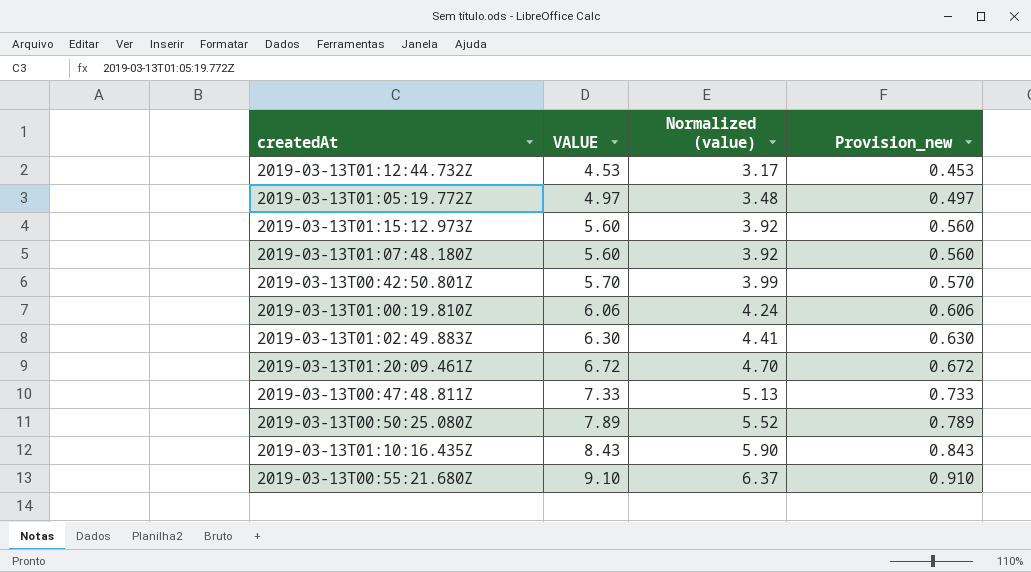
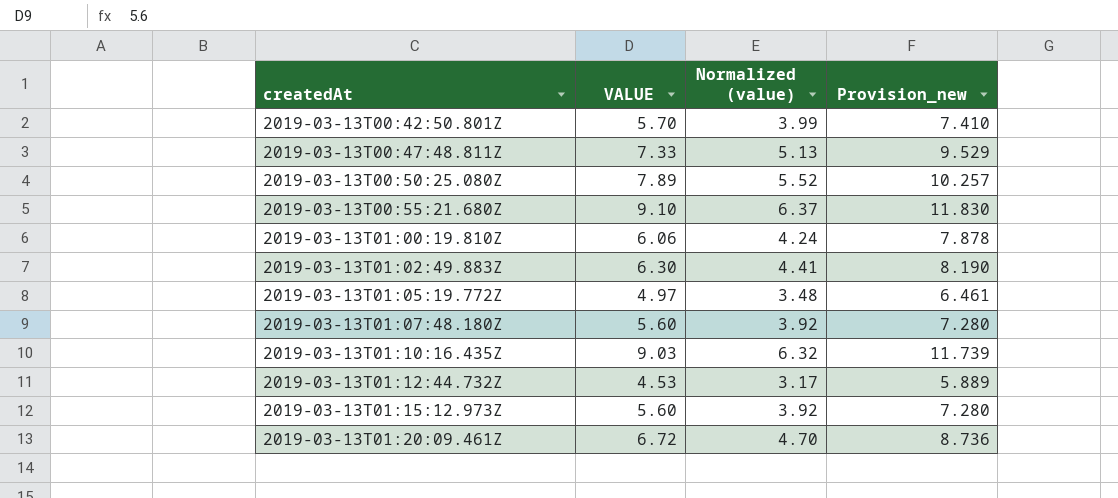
row order: VALUE ascending -> createdAt ascending
column Provision_new | formula: [VALUE] * 0.1 -> [VALUE] * 1.3
2019-03-13T01:10:16.435Z | VALUE: 8.43 -> 9.03
2019-03-13T01:10:16.435Z | Normalized (value): 5.90 -> 6.32

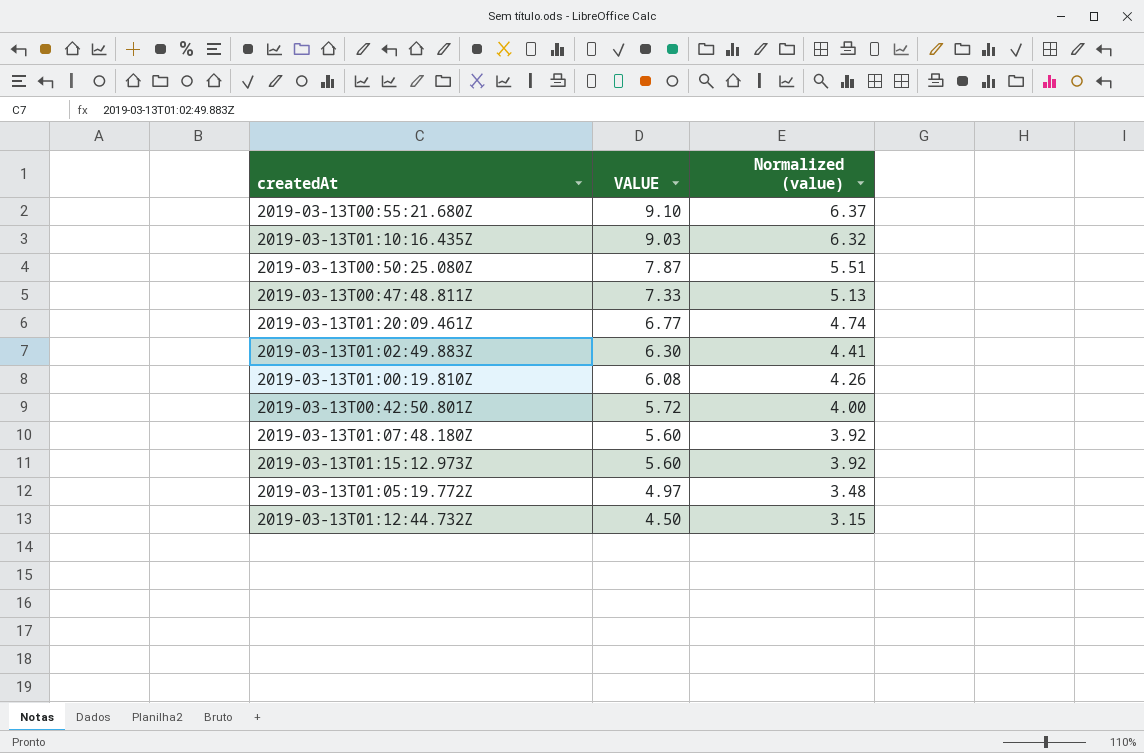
row order: createdAt ascending -> VALUE descending
column Provision_new | formula: [VALUE] * 1.3 -> none
2019-03-13T00:50:25.080Z | VALUE: 7.89 -> 7.87
2019-03-13T00:50:25.080Z | Normalized (value): 5.52 -> 5.51
2019-03-13T01:20:09.461Z | VALUE: 6.72 -> 6.77
2019-03-13T01:20:09.461Z | Normalized (value): 4.70 -> 4.74
2019-03-13T01:00:19.810Z | VALUE: 6.06 -> 6.08
2019-03-13T01:00:19.810Z | Normalized (value): 4.24 -> 4.26
2019-03-13T00:42:50.801Z | VALUE: 5.70 -> 5.72
2019-03-13T00:42:50.801Z | Normalized (value): 3.99 -> 4.00
2019-03-13T01:12:44.732Z | VALUE: 4.53 -> 4.50
2019-03-13T01:12:44.732Z | Normalized (value): 3.17 -> 3.15

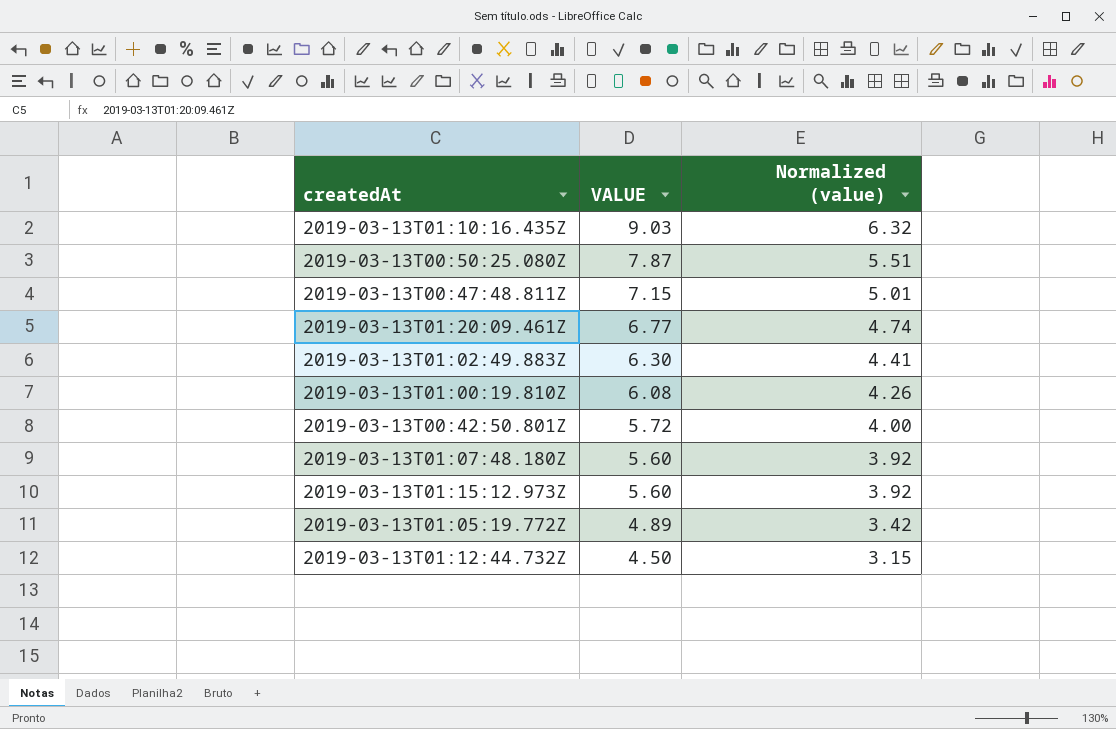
row 2019-03-13T00:55:21.680Z: 9.10 | 6.37 -> none
2019-03-13T00:47:48.811Z | VALUE: 7.33 -> 7.15
2019-03-13T00:47:48.811Z | Normalized (value): 5.13 -> 5.01
2019-03-13T01:05:19.772Z | VALUE: 4.97 -> 4.89
2019-03-13T01:05:19.772Z | Normalized (value): 3.48 -> 3.42

